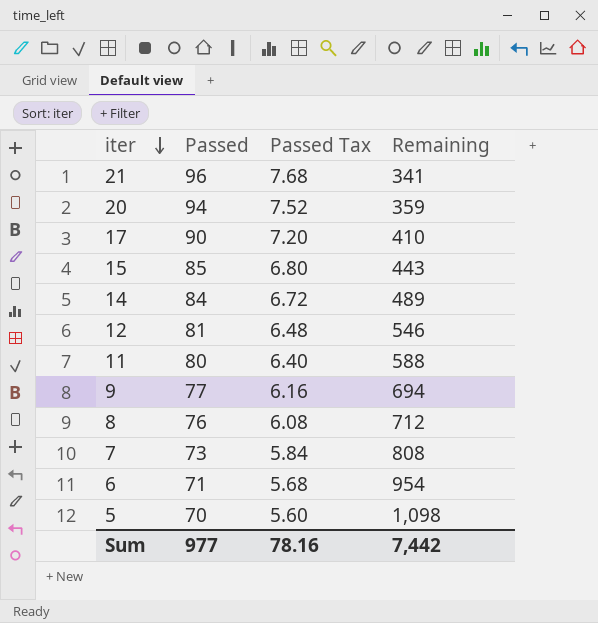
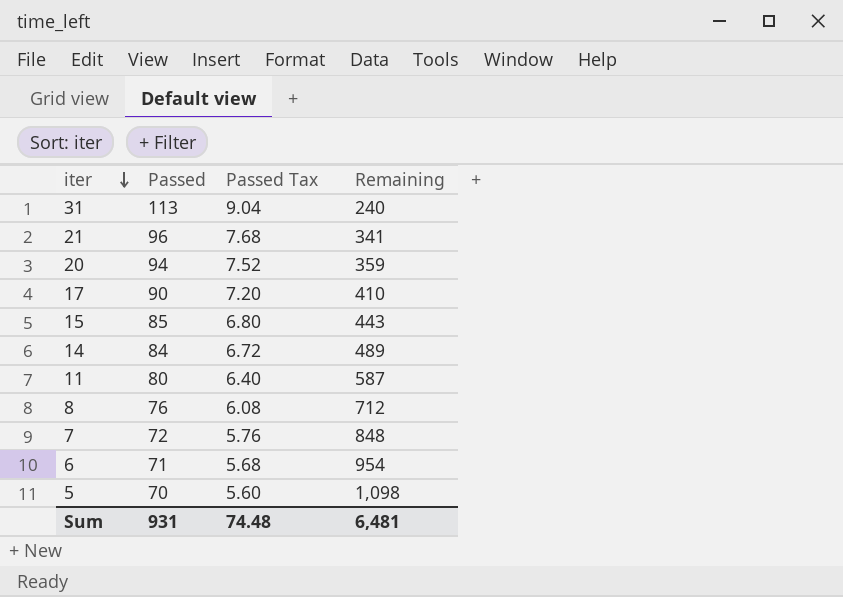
row 12: 81 | 6.48 | 546 -> none
row 9: 77 | 6.16 | 694 -> none
row 31: none -> 113 | 9.04 | 240
11 | Remaining: 588 -> 587
7 | Passed: 73 -> 72
7 | Passed Tax: 5.84 -> 5.76
7 | Remaining: 808 -> 848
Sum | Passed: 977 -> 931
Sum | Passed Tax: 78.16 -> 74.48
Sum | Remaining: 7,442 -> 6,481

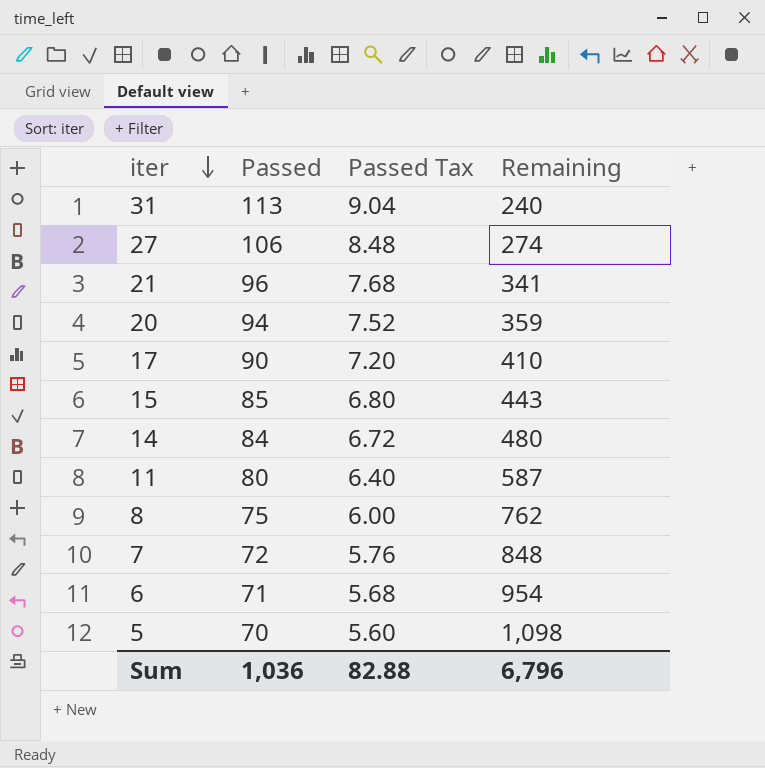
row 27: none -> 106 | 8.48 | 274
14 | Remaining: 489 -> 480
8 | Passed: 76 -> 75
8 | Passed Tax: 6.08 -> 6.00
8 | Remaining: 712 -> 762
Sum | Passed: 931 -> 1,036
Sum | Passed Tax: 74.48 -> 82.88
Sum | Remaining: 6,481 -> 6,796

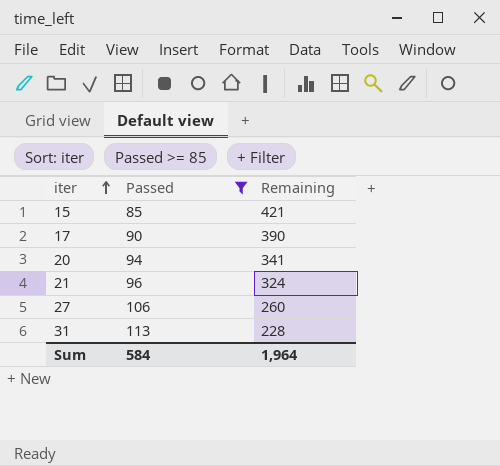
filter: none -> Passed >= 85
row order: iter descending -> iter ascending
column Passed Tax | formula: [Passed] * 0.08 -> none
15 | Remaining: 443 -> 421
17 | Remaining: 410 -> 390
20 | Remaining: 359 -> 341
21 | Remaining: 341 -> 324
27 | Remaining: 274 -> 260
31 | Remaining: 240 -> 228
Sum | Passed: 1,036 -> 584
Sum | Remaining: 6,796 -> 1,964

